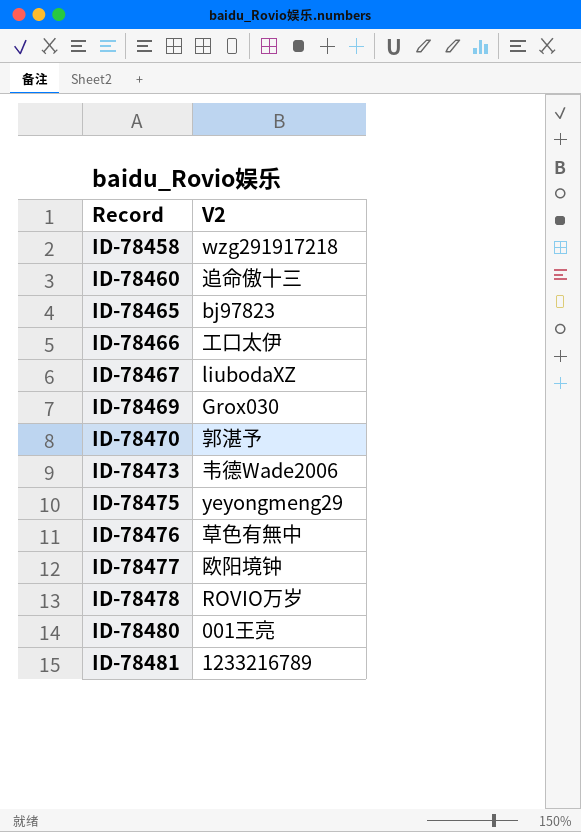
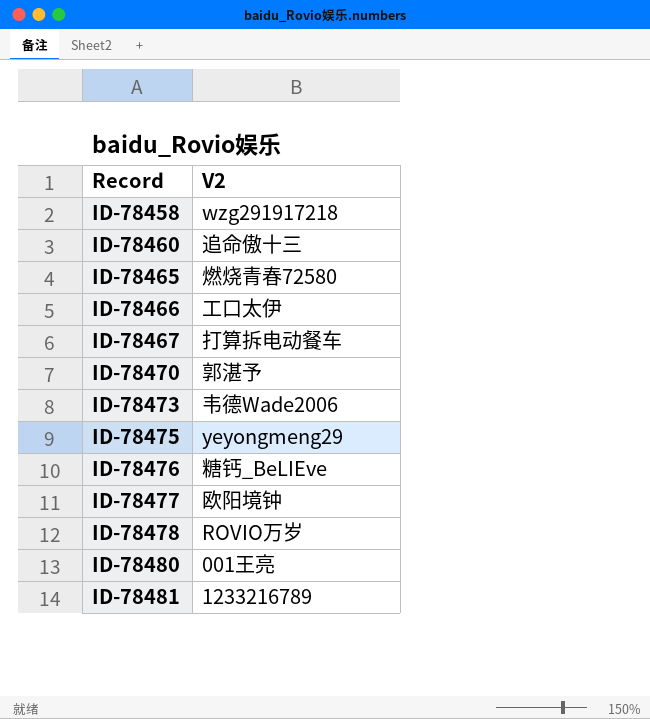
row ID-78469: Grox030 -> none
ID-78465 | V2: bj97823 -> 燃烧青春72580
ID-78467 | V2: liubodaXZ -> 打算拆电动餐车
ID-78476 | V2: 草色有無中 -> 糖钙_BeLIEve

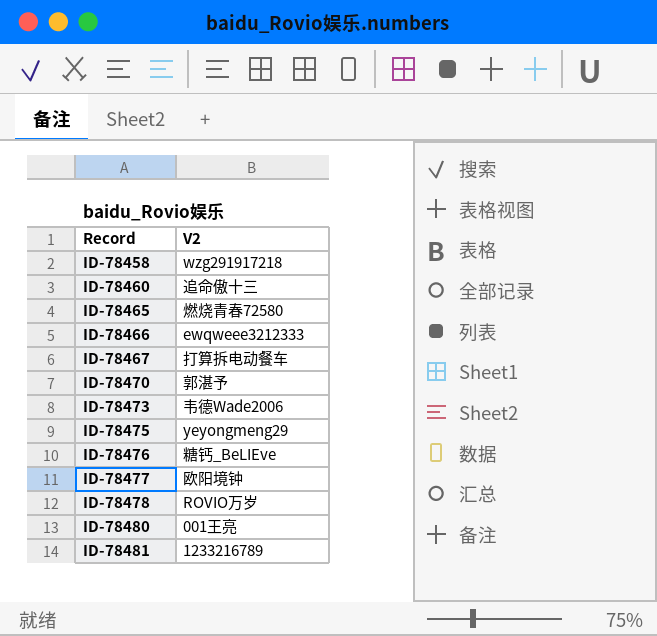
ID-78466 | V2: 工口太伊 -> ewqweee3212333

